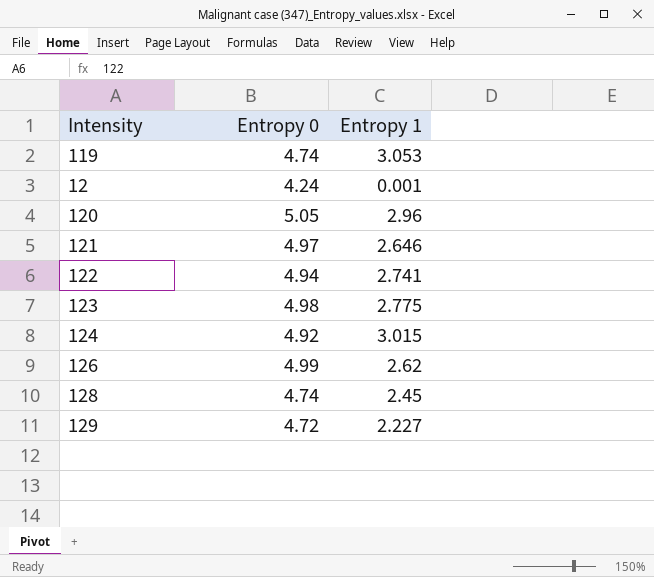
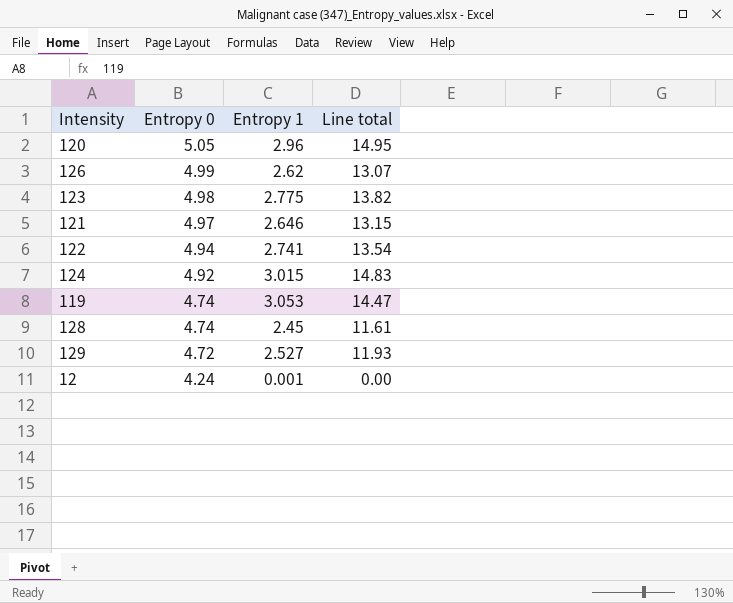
row order: none -> Entropy 0 descending
column Line total | formula: none -> [Entropy 0] * [Entropy 1]
129 | Entropy 1: 2.227 -> 2.527

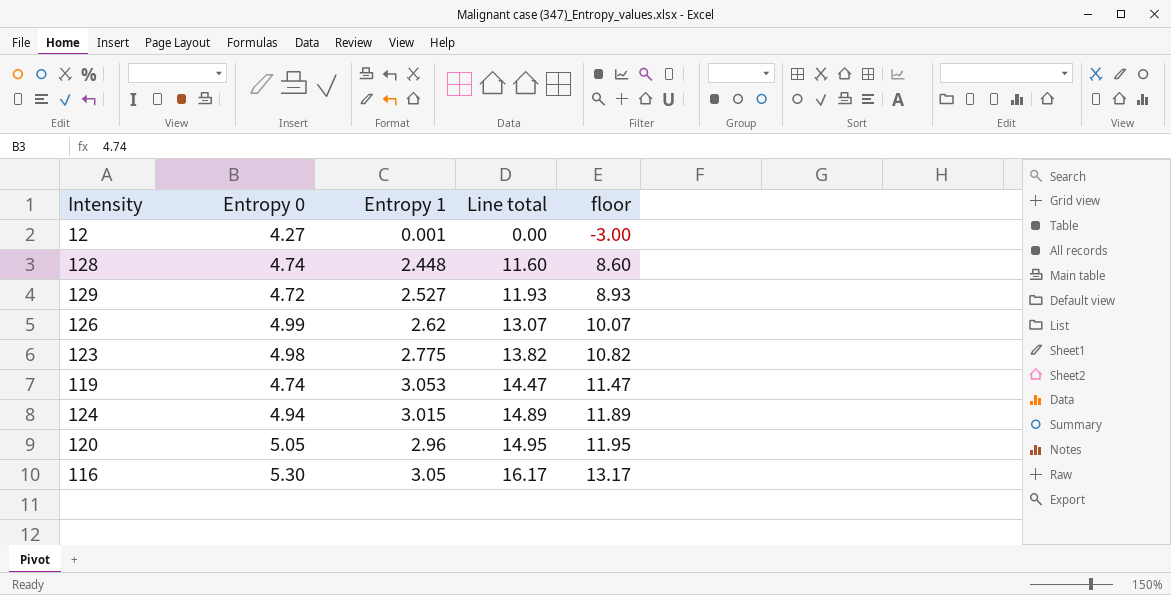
row order: Entropy 0 descending -> Line total ascending
column floor | formula: none -> [Line total] - 3
row 121: 4.97 | 2.646 | 13.15 -> none
row 122: 4.94 | 2.741 | 13.54 -> none
12 | Entropy 0: 4.24 -> 4.27
128 | Entropy 1: 2.45 -> 2.448
128 | Line total: 11.61 -> 11.60
124 | Entropy 0: 4.92 -> 4.94
124 | Line total: 14.83 -> 14.89
row 116: none -> 5.30 | 3.05 | 16.17 | 13.17

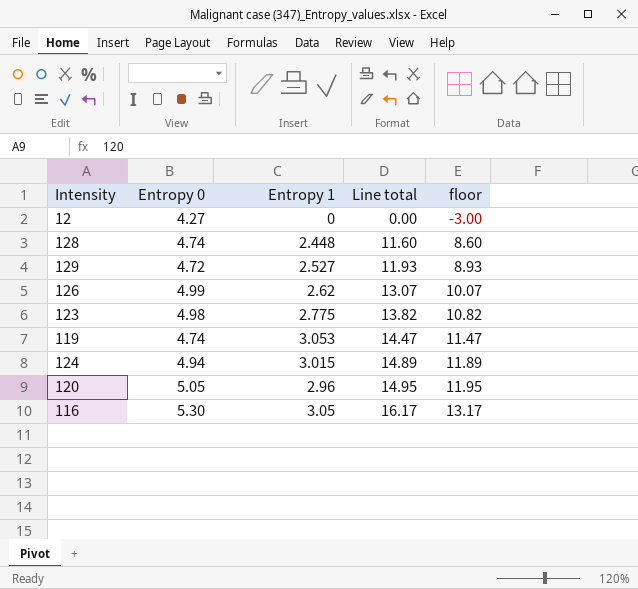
12 | Entropy 1: 0.001 -> 0

